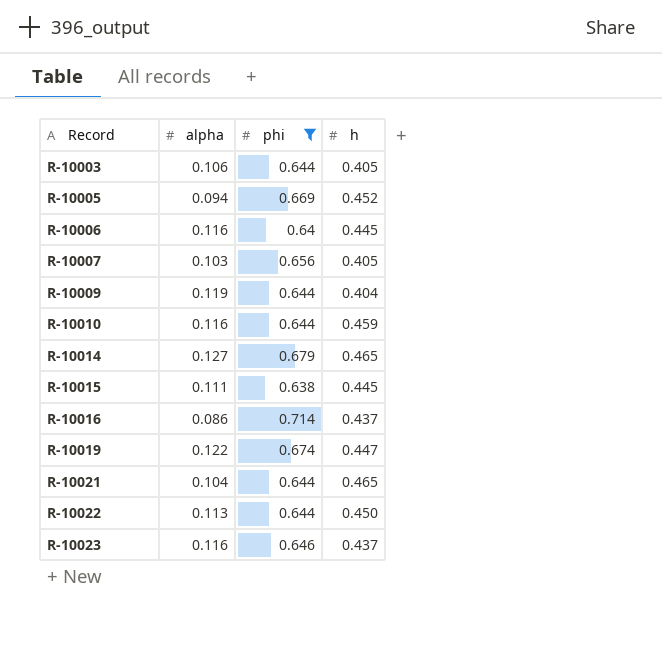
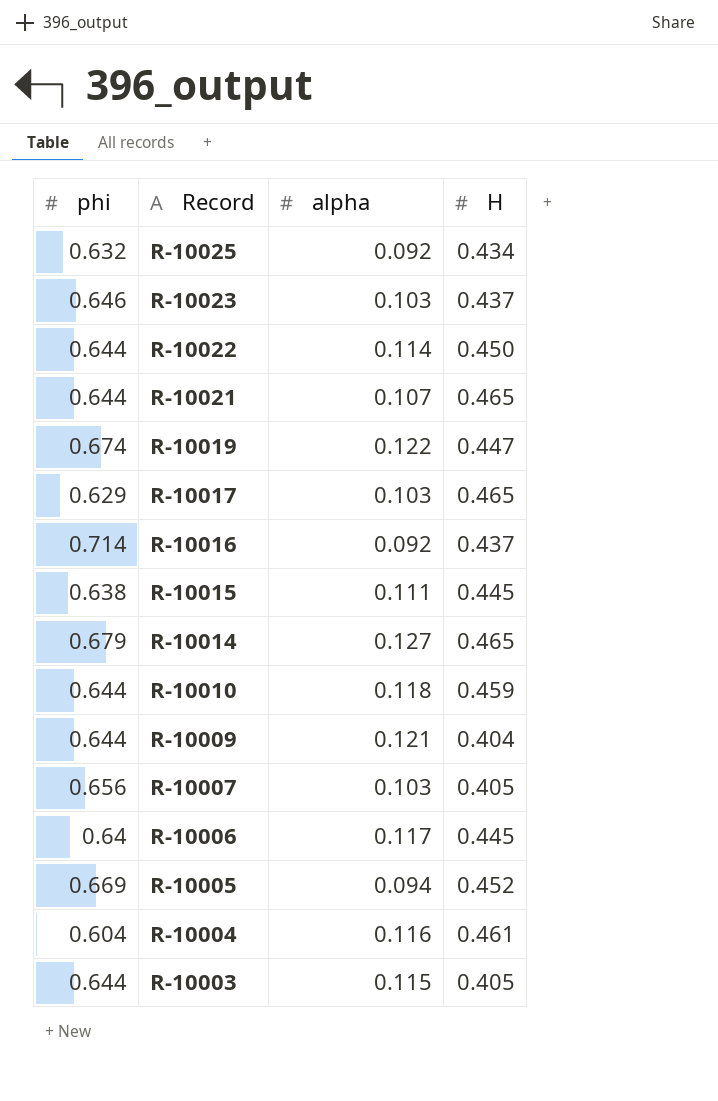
filter: phi >= 0.638 -> none
row order: Record ascending -> Record descending
column phi | position: 3 -> 1
column name: h -> H
R-10023 | alpha: 0.116 -> 0.103
R-10022 | alpha: 0.113 -> 0.114
R-10021 | alpha: 0.104 -> 0.107
R-10016 | alpha: 0.086 -> 0.092
R-10010 | alpha: 0.116 -> 0.118
R-10009 | alpha: 0.119 -> 0.121
R-10006 | alpha: 0.116 -> 0.117
R-10003 | alpha: 0.106 -> 0.115

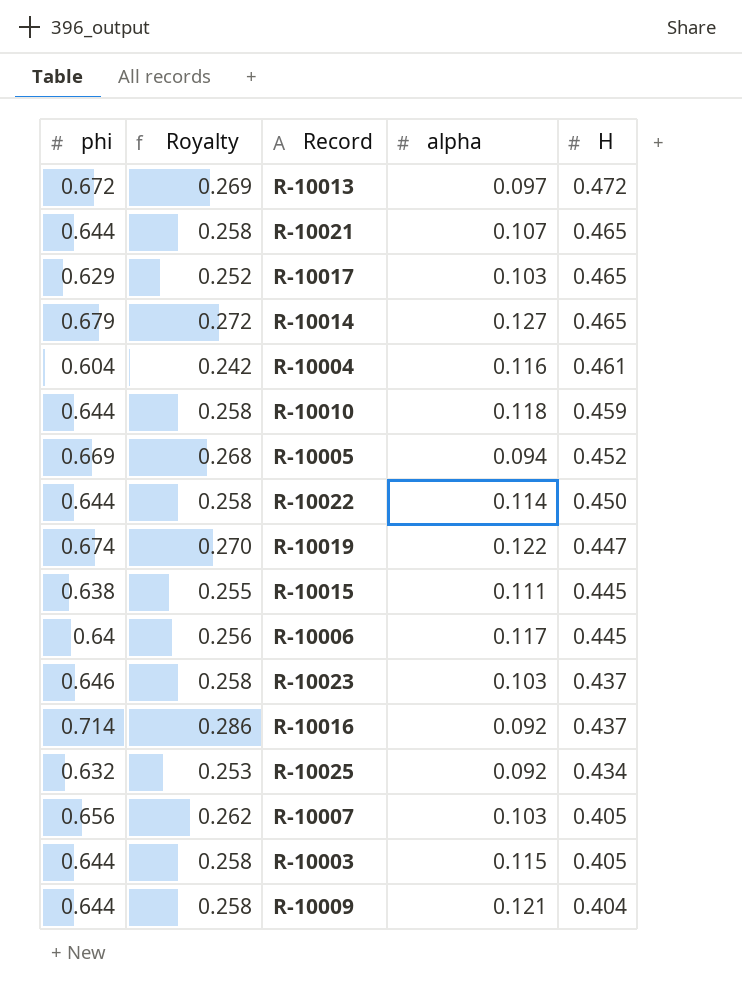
row order: Record descending -> H descending
column Royalty | formula: none -> [phi] * 0.4
row R-10013: none -> 0.672 | 0.269 | 0.097 | 0.472

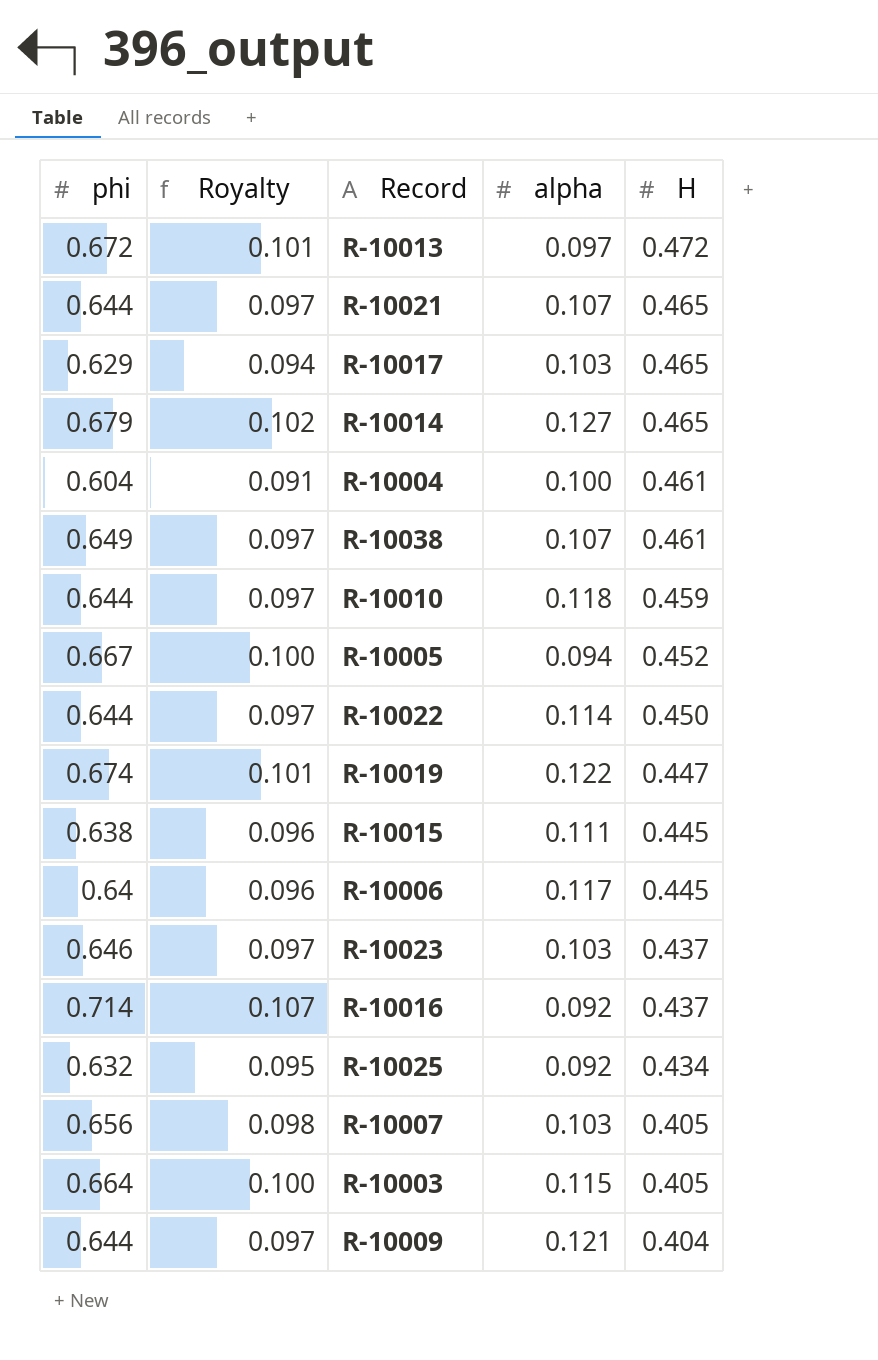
column Royalty | formula: [phi] * 0.4 -> [phi] * 0.15
R-10004 | alpha: 0.116 -> 0.100
row R-10038: none -> 0.649 | 0.097 | 0.107 | 0.461
R-10005 | phi: 0.669 -> 0.667
R-10003 | phi: 0.644 -> 0.664

